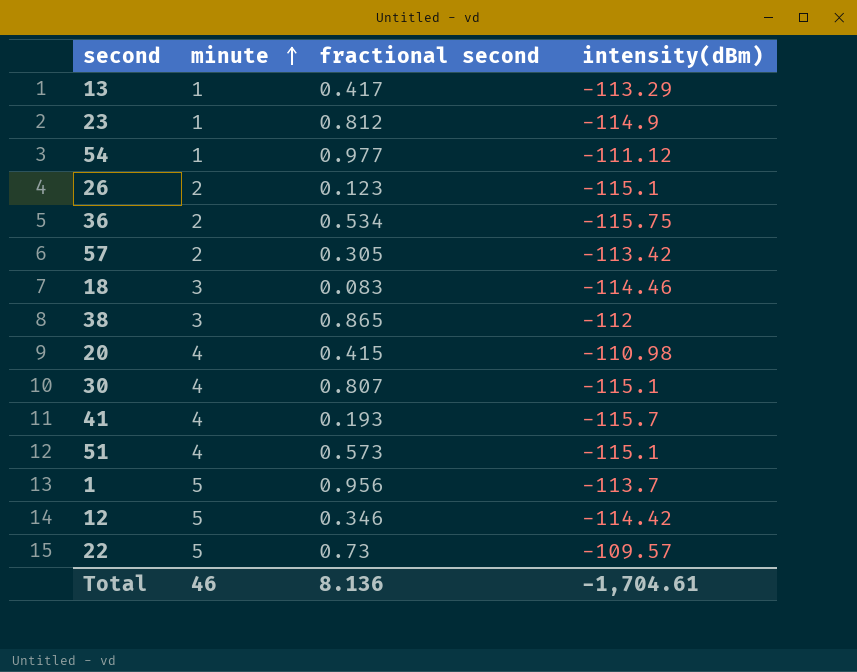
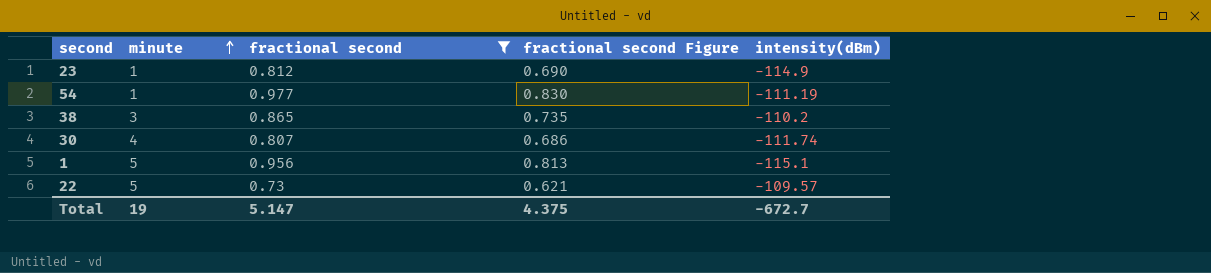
filter: none -> fractional second >= 0.73
column fractional second Figure | formula: none -> [fractional second] * 0.85
54 | intensity(dBm): -111.12 -> -111.19
38 | intensity(dBm): -112 -> -110.2
30 | intensity(dBm): -115.1 -> -111.74
1 | intensity(dBm): -113.7 -> -115.1
Total | minute: 46 -> 19
Total | fractional second: 8.136 -> 5.147
Total | intensity(dBm): -1,704.61 -> -672.7

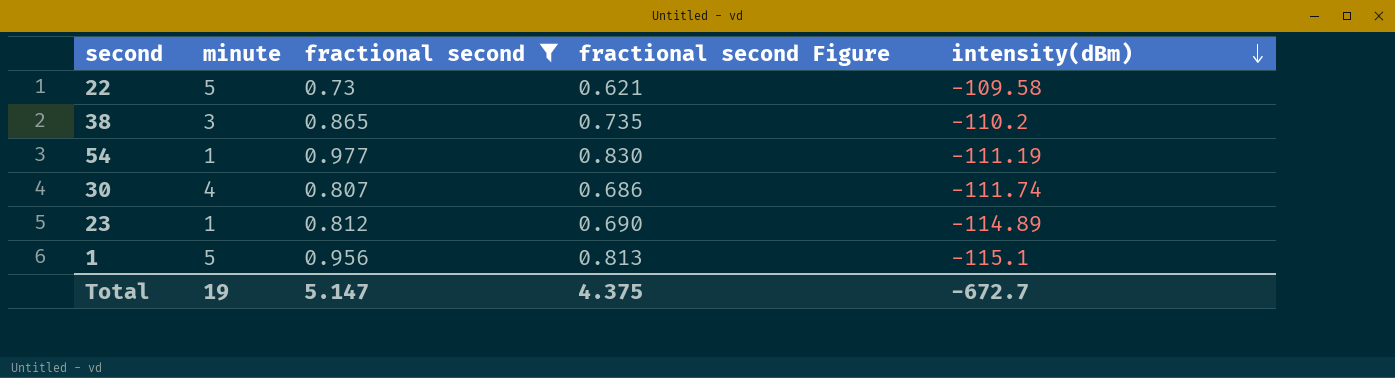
row order: minute ascending -> intensity(dBm) descending
22 | intensity(dBm): -109.57 -> -109.58
23 | intensity(dBm): -114.9 -> -114.89

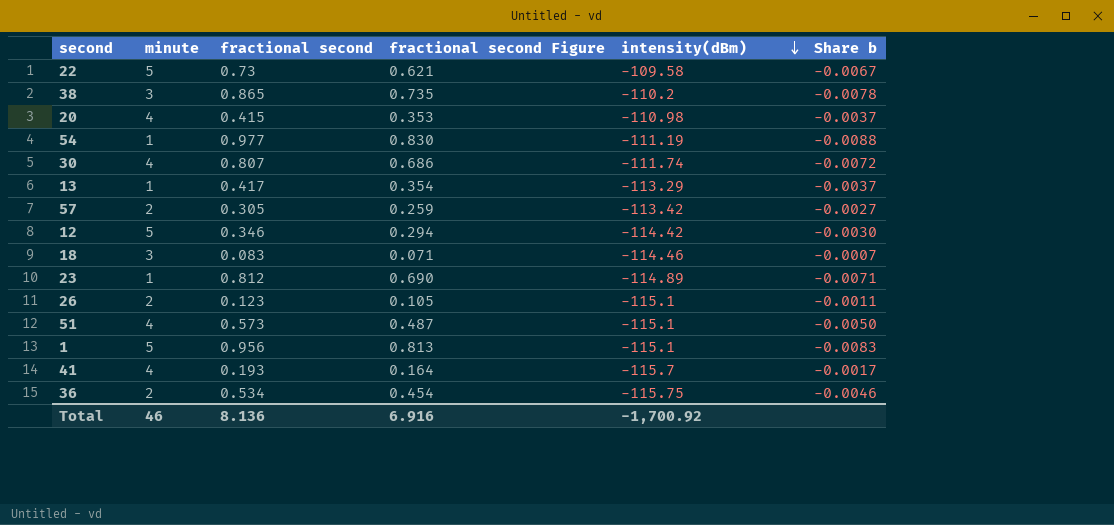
filter: fractional second >= 0.73 -> none
column Share b | formula: none -> [fractional second] / [intensity(dBm)]
Total | minute: 19 -> 46
Total | fractional second: 5.147 -> 8.136
Total | fractional second Figure: 4.375 -> 6.916
Total | intensity(dBm): -672.7 -> -1,700.92

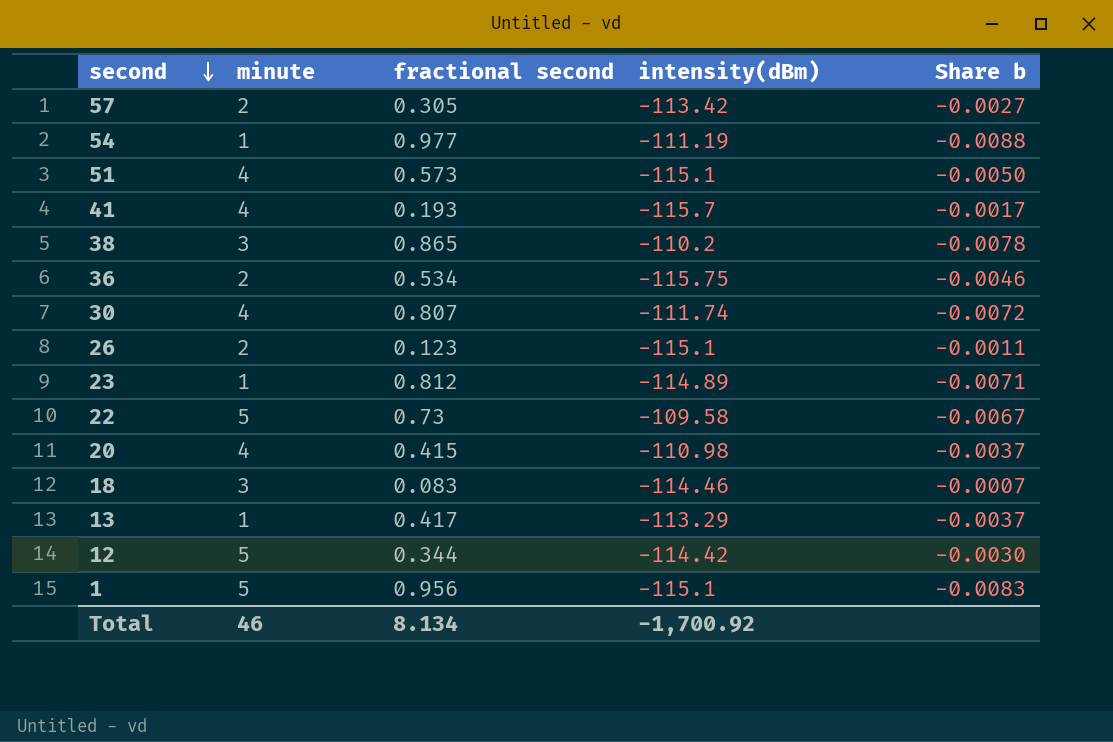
row order: intensity(dBm) descending -> second descending
column fractional second Figure | formula: [fractional second] * 0.85 -> none
12 | fractional second: 0.346 -> 0.344
Total | fractional second: 8.136 -> 8.134

